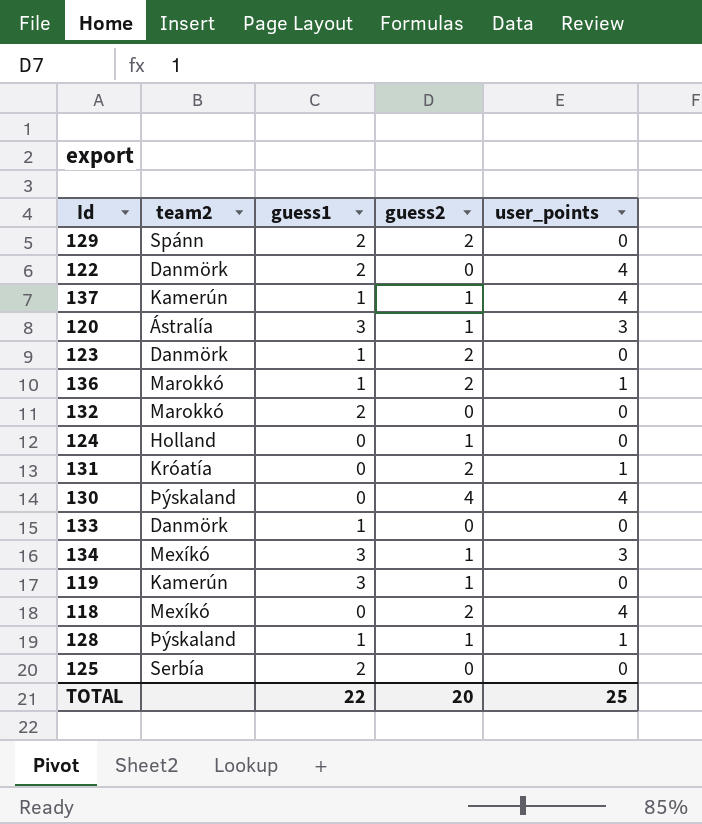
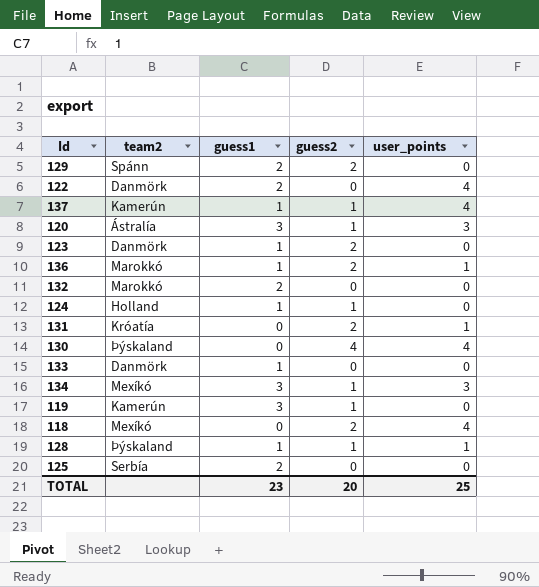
124 | guess1: 0 -> 1
TOTAL | guess1: 22 -> 23

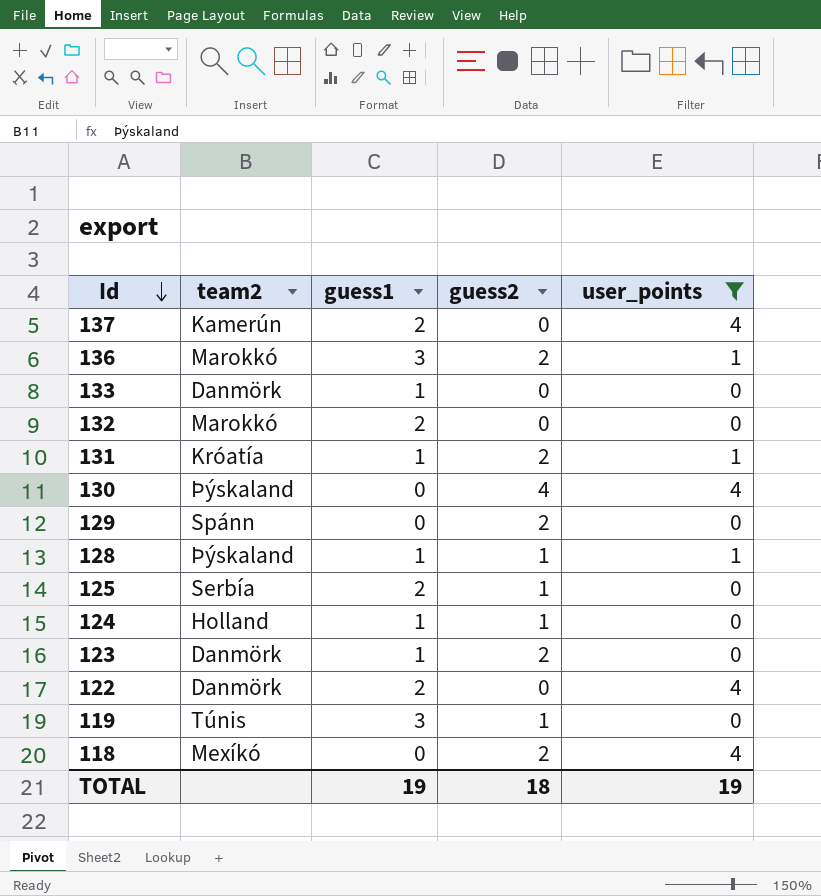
filter: none -> user_points != 3
row order: none -> Id descending
137 | guess1: 1 -> 2
137 | guess2: 1 -> 0
136 | guess1: 1 -> 3
131 | guess1: 0 -> 1
129 | guess1: 2 -> 0
125 | guess2: 0 -> 1
119 | team2: Kamerún -> Túnis
TOTAL | guess1: 23 -> 19
TOTAL | guess2: 20 -> 18
TOTAL | user_points: 25 -> 19

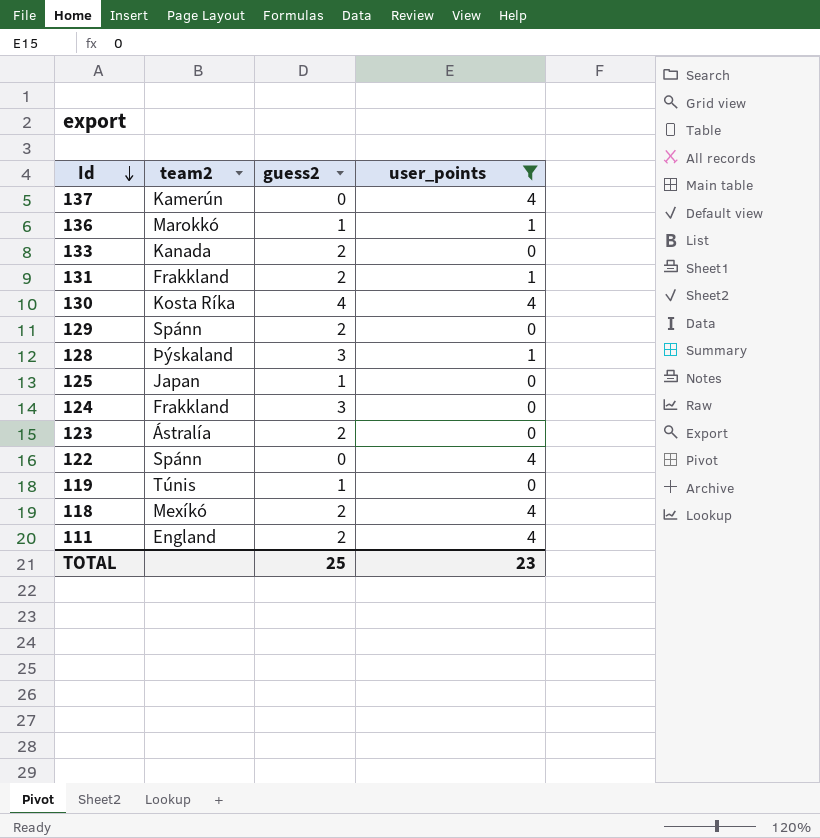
column guess1 | position: 3 -> none
row 132: Marokkó | 2 | 0 | 0 -> none
136 | guess2: 2 -> 1
133 | team2: Danmörk -> Kanada
133 | guess2: 0 -> 2
131 | team2: Króatía -> Frakkland
130 | team2: Þýskaland -> Kosta Ríka
128 | guess2: 1 -> 3
125 | team2: Serbía -> Japan
124 | team2: Holland -> Frakkland
124 | guess2: 1 -> 3
123 | team2: Danmörk -> Ástralía
122 | team2: Danmörk -> Spánn
row 111: none -> England | 2 | 4
TOTAL | guess2: 18 -> 25
TOTAL | user_points: 19 -> 23

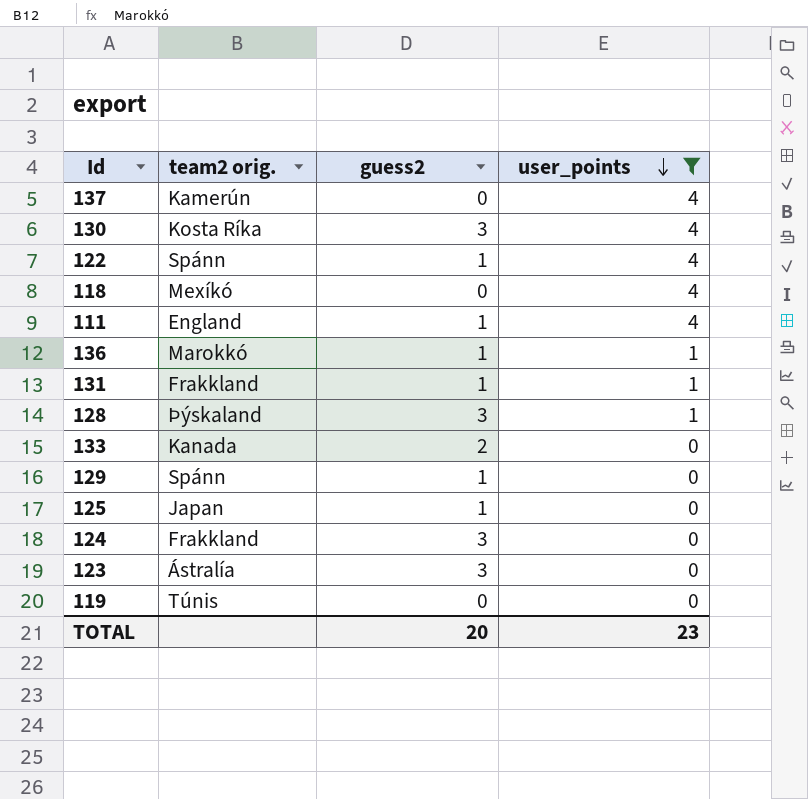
row order: Id descending -> user_points descending
column name: team2 -> team2 orig.
130 | guess2: 4 -> 3
122 | guess2: 0 -> 1
118 | guess2: 2 -> 0
111 | guess2: 2 -> 1
131 | guess2: 2 -> 1
129 | guess2: 2 -> 1
123 | guess2: 2 -> 3
119 | guess2: 1 -> 0
TOTAL | guess2: 25 -> 20

